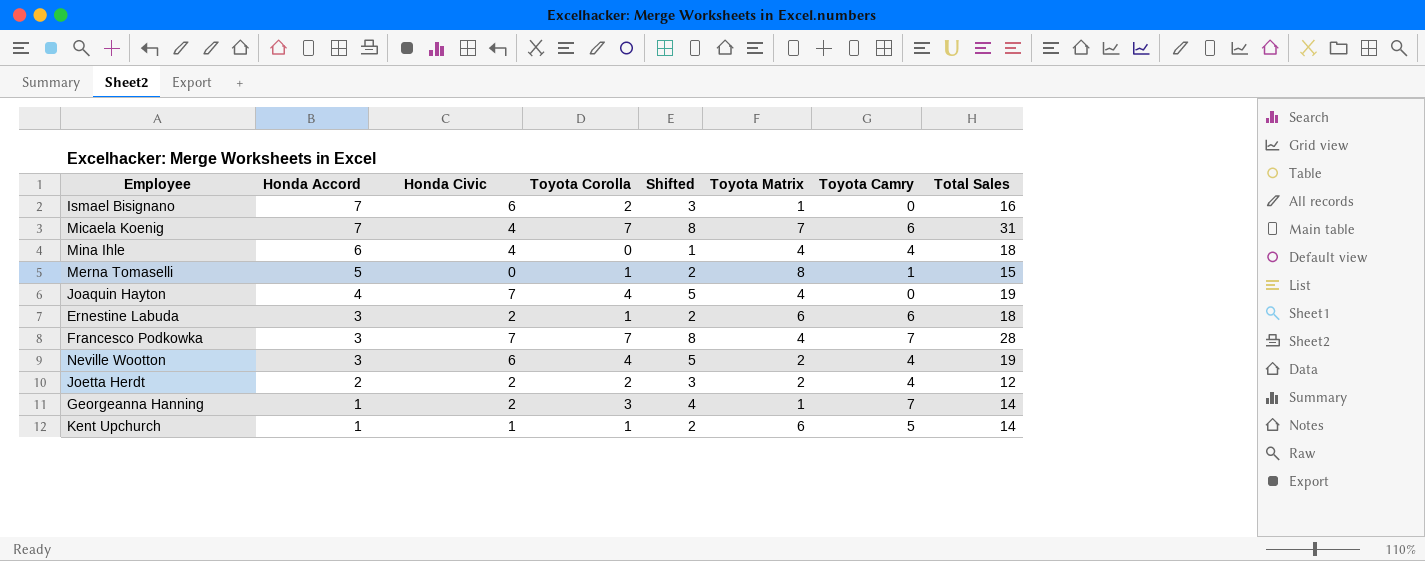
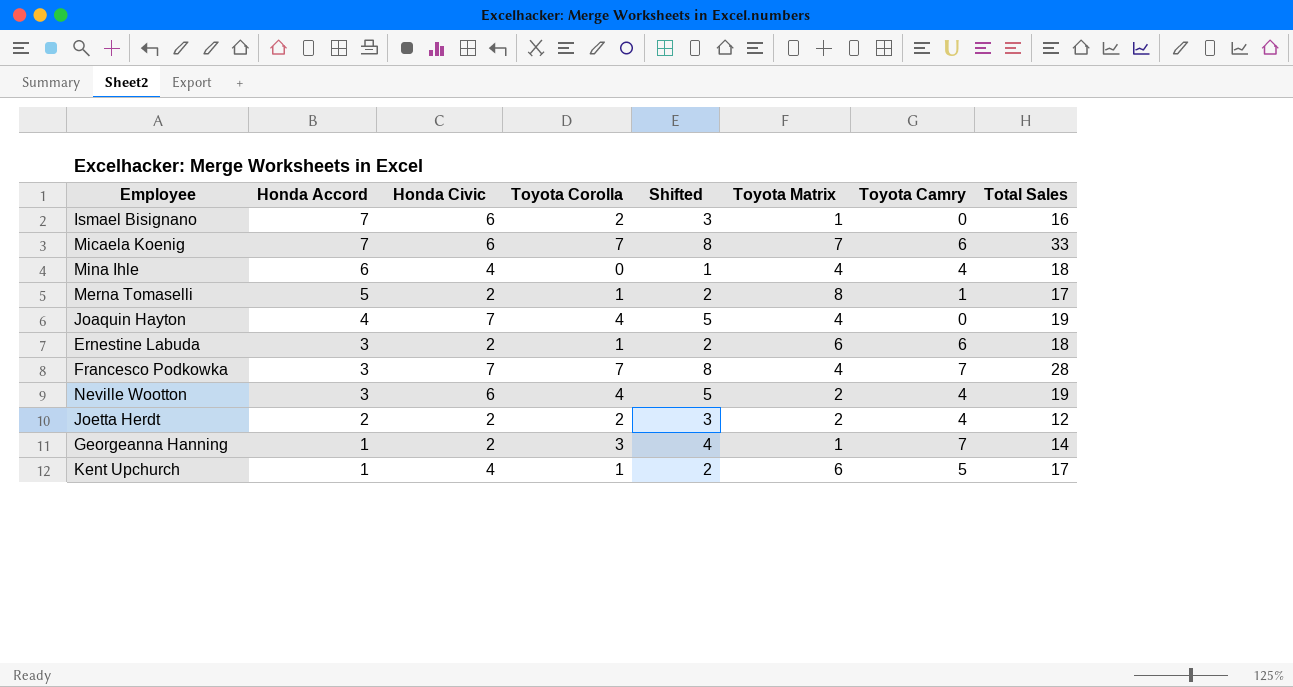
Micaela Koenig | Honda Civic: 4 -> 6
Micaela Koenig | Total Sales: 31 -> 33
Merna Tomaselli | Honda Civic: 0 -> 2
Merna Tomaselli | Total Sales: 15 -> 17
Kent Upchurch | Honda Civic: 1 -> 4
Kent Upchurch | Total Sales: 14 -> 17

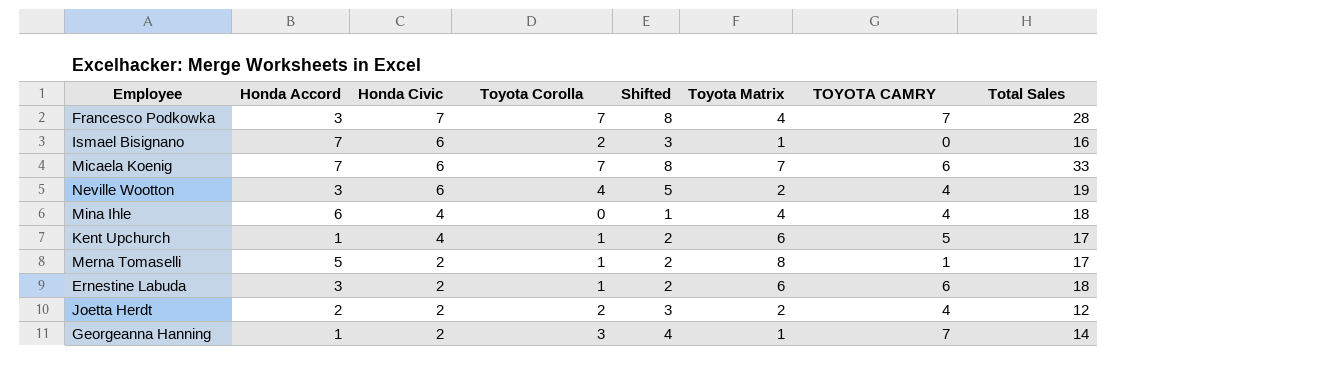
row order: Honda Accord descending -> Honda Civic descending
column name: Toyota Camry -> TOYOTA CAMRY
row Joaquin Hayton: 4 | 7 | 4 | 5 | 4 | 0 | 19 -> none

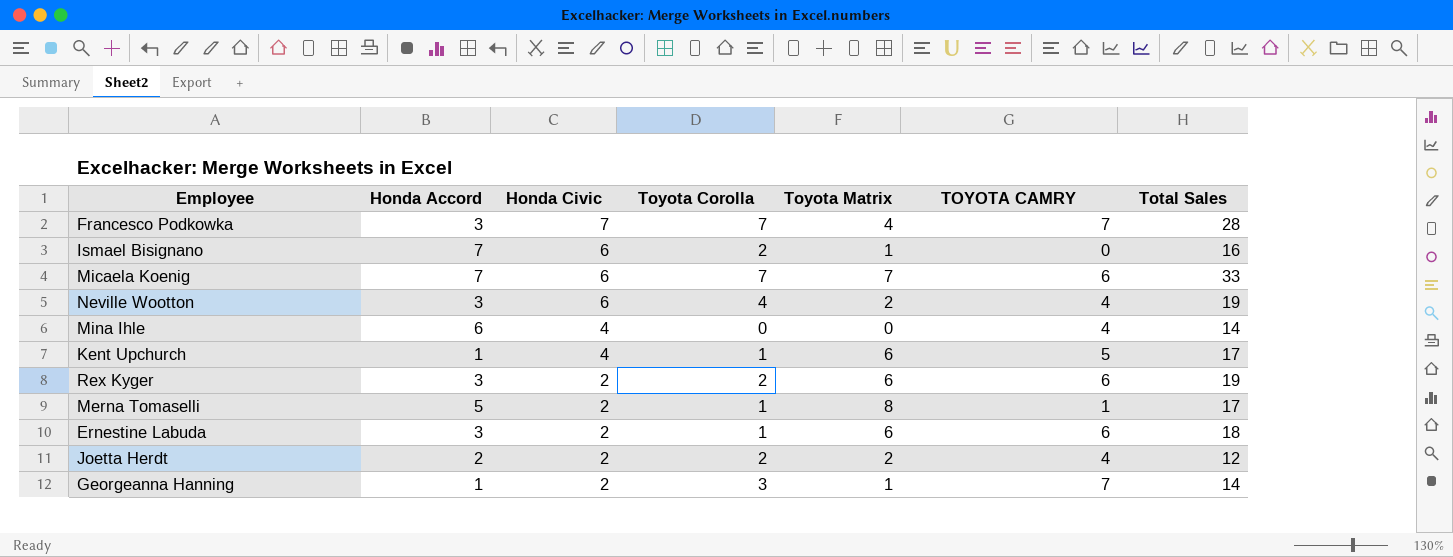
column Shifted | formula: [Toyota Corolla] + 1 -> none
Mina Ihle | Toyota Matrix: 4 -> 0
Mina Ihle | Total Sales: 18 -> 14
row Rex Kyger: none -> 3 | 2 | 2 | 6 | 6 | 19

